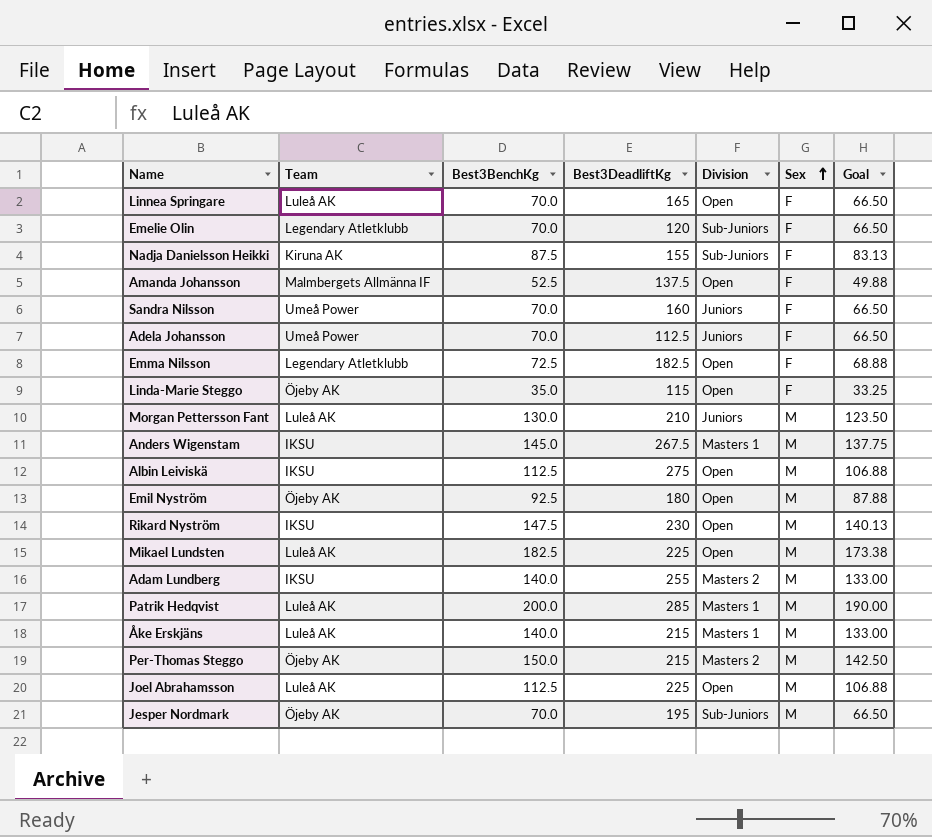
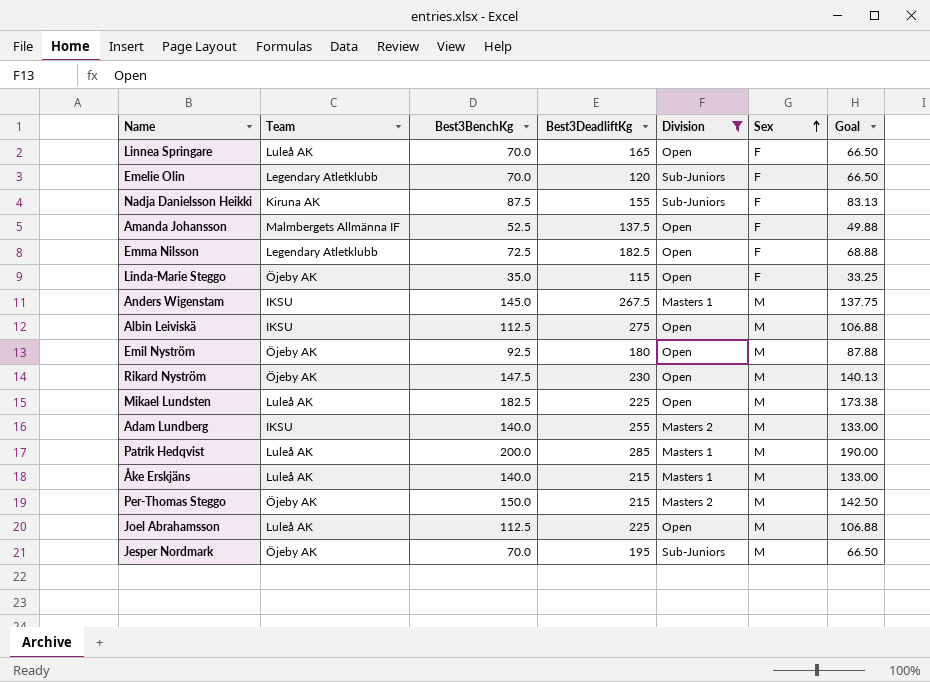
filter: none -> Division != Juniors
Rikard Nyström | Team: IKSU -> Öjeby AK

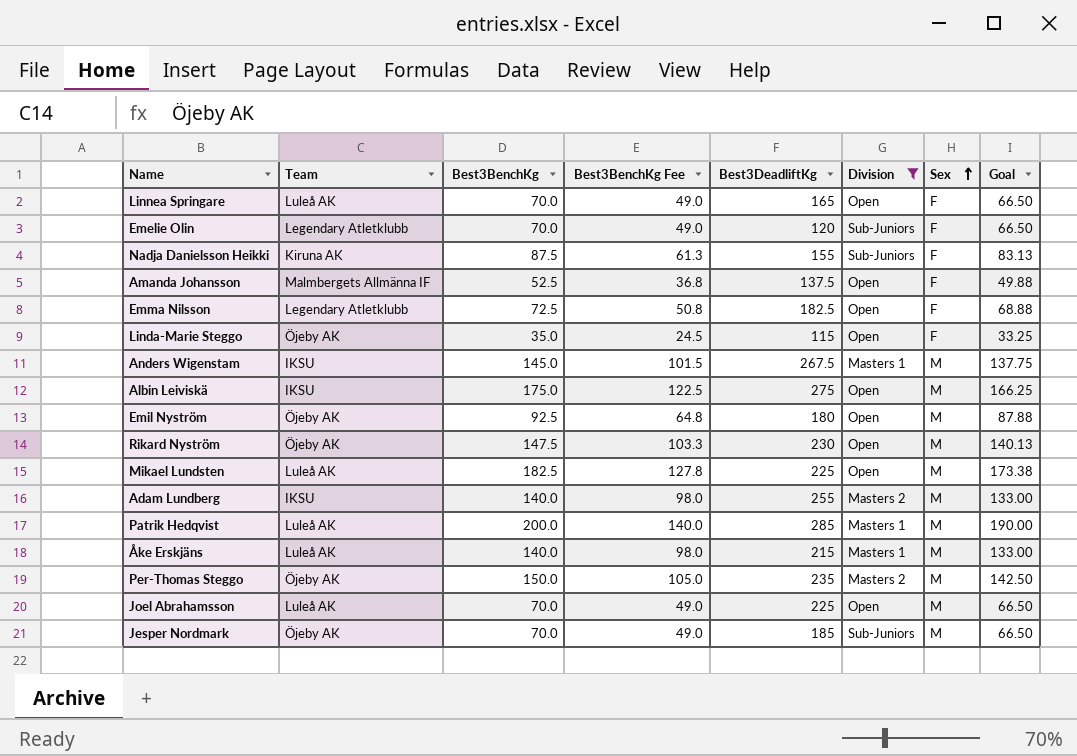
column Best3BenchKg Fee | formula: none -> [Best3BenchKg] * 0.7
Albin Leiviskä | Best3BenchKg: 112.5 -> 175.0
Albin Leiviskä | Goal: 106.88 -> 166.25
Per-Thomas Steggo | Best3DeadliftKg: 215 -> 235
Joel Abrahamsson | Best3BenchKg: 112.5 -> 70.0
Joel Abrahamsson | Goal: 106.88 -> 66.50
Jesper Nordmark | Best3DeadliftKg: 195 -> 185

